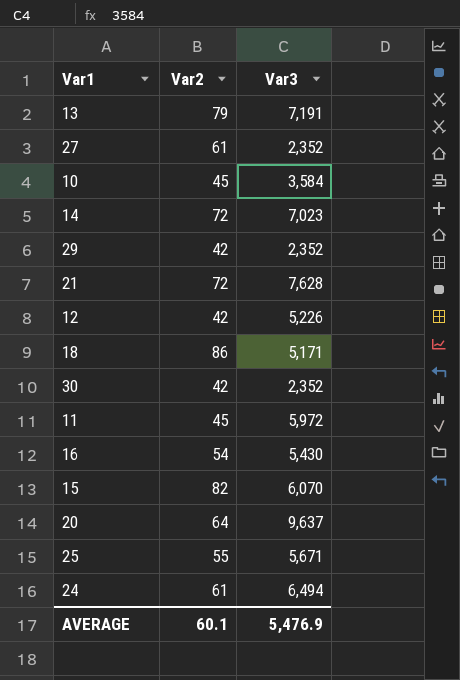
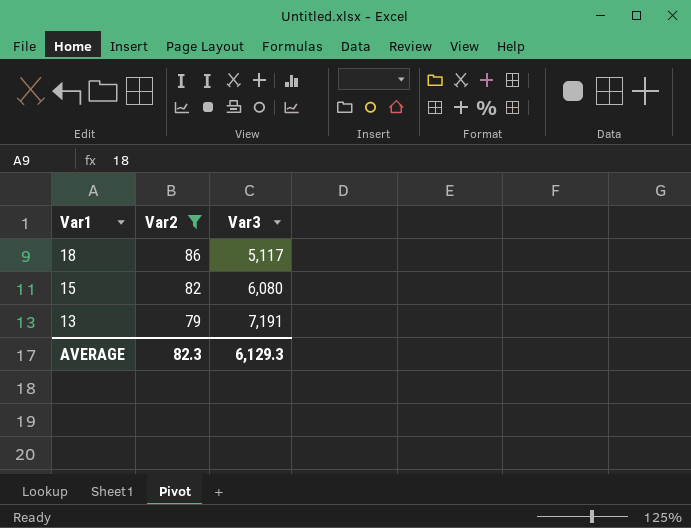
filter: none -> Var2 >= 79
row order: none -> Var1 descending
18 | Var3: 5,171 -> 5,117
15 | Var3: 6,070 -> 6,080
AVERAGE | Var2: 60.1 -> 82.3
AVERAGE | Var3: 5,476.9 -> 6,129.3

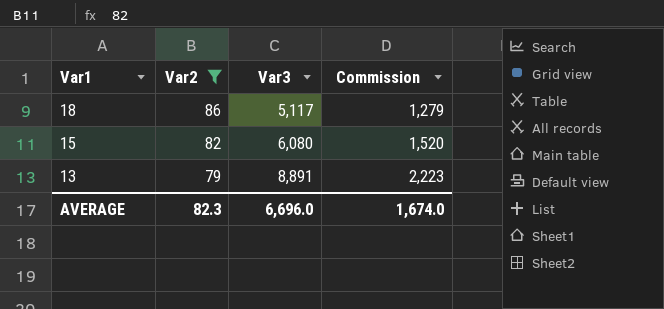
column Commission | formula: none -> [Var3] * 0.25
13 | Var3: 7,191 -> 8,891
AVERAGE | Var3: 6,129.3 -> 6,696.0

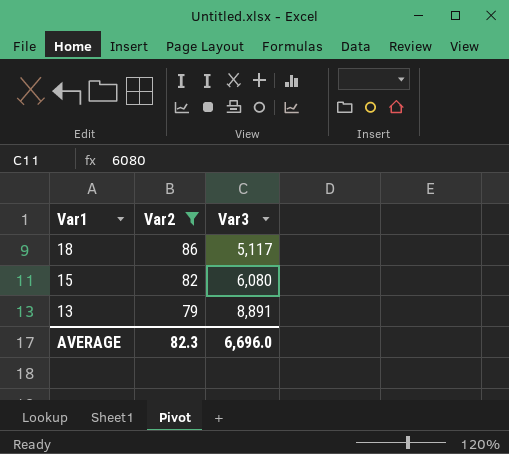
column Commission | formula: [Var3] * 0.25 -> none

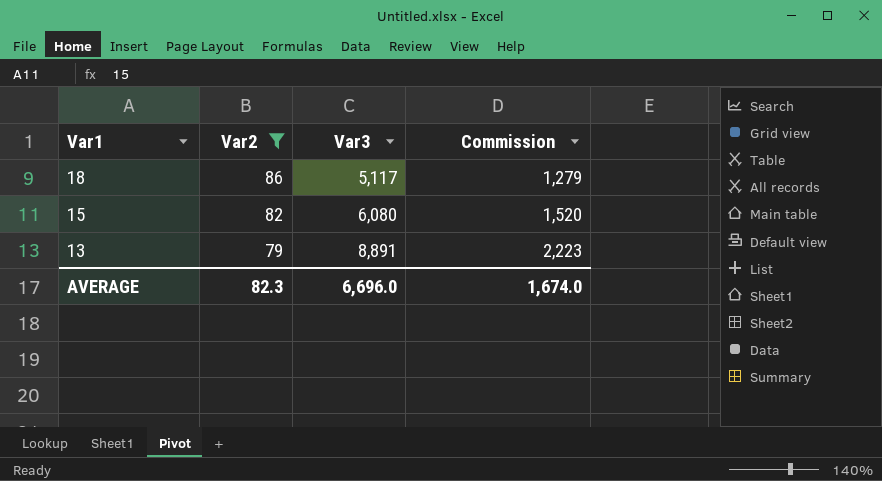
column Commission | formula: none -> [Var3] * 0.25

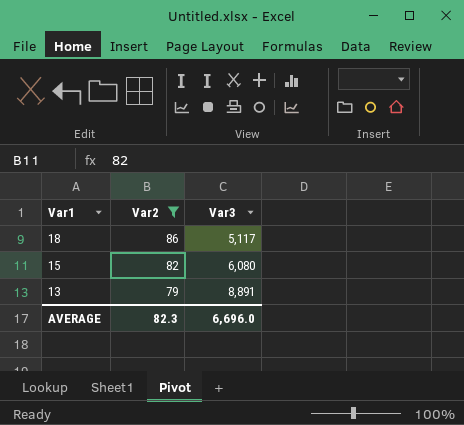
column Commission | formula: [Var3] * 0.25 -> none

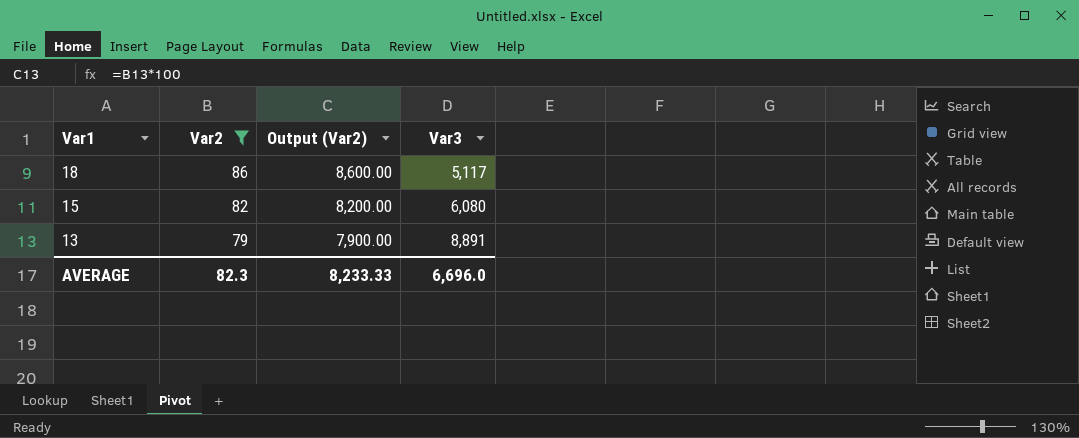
column Output (Var2) | formula: none -> [Var2] * 100

